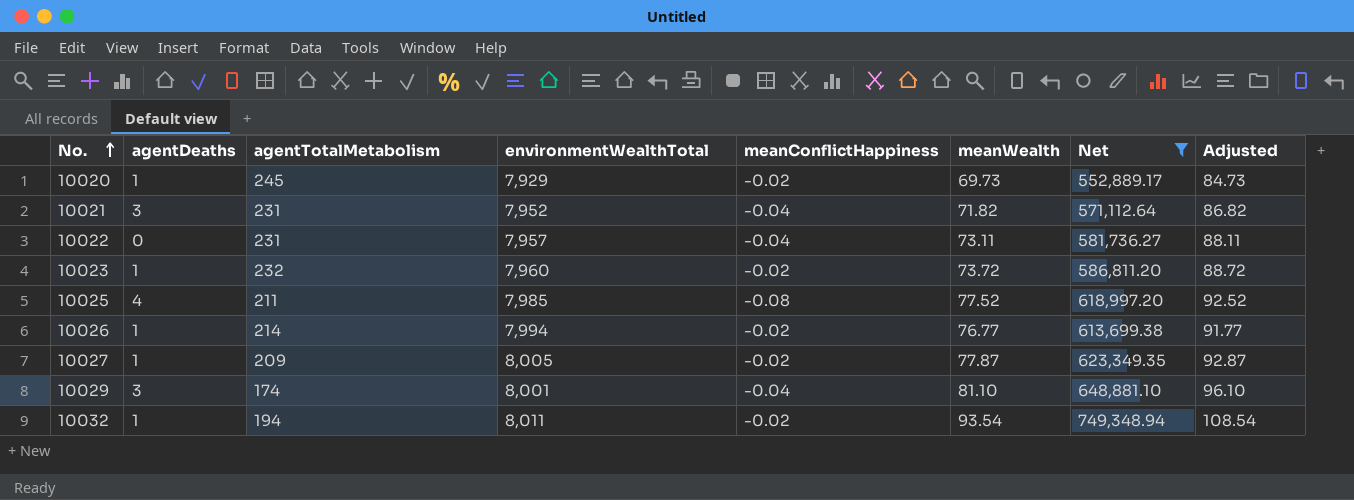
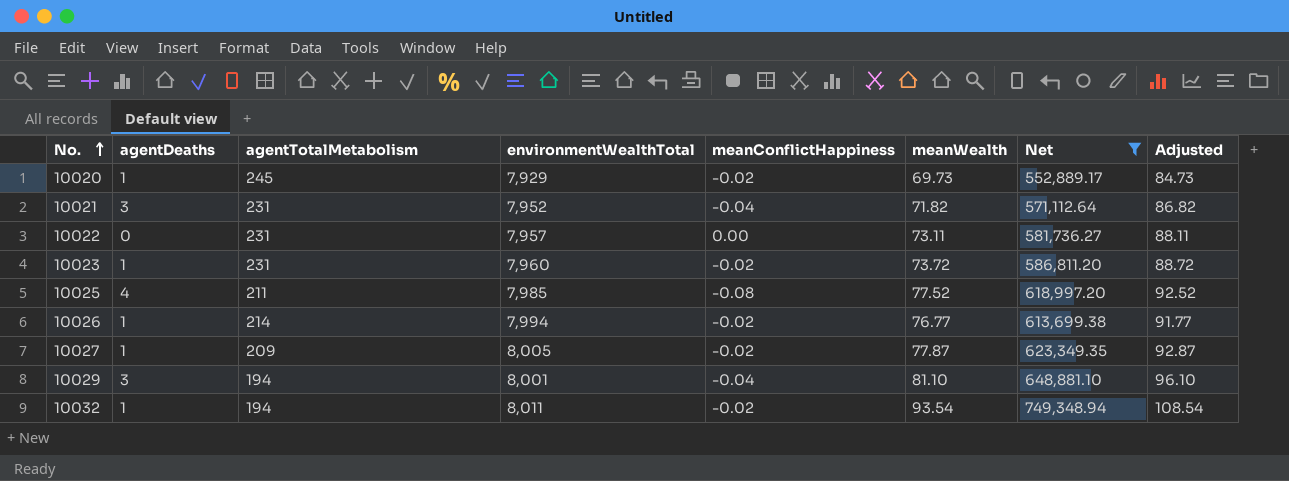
10022 | meanConflictHappiness: -0.04 -> 0.00
10023 | agentTotalMetabolism: 232 -> 231
10029 | agentTotalMetabolism: 174 -> 194

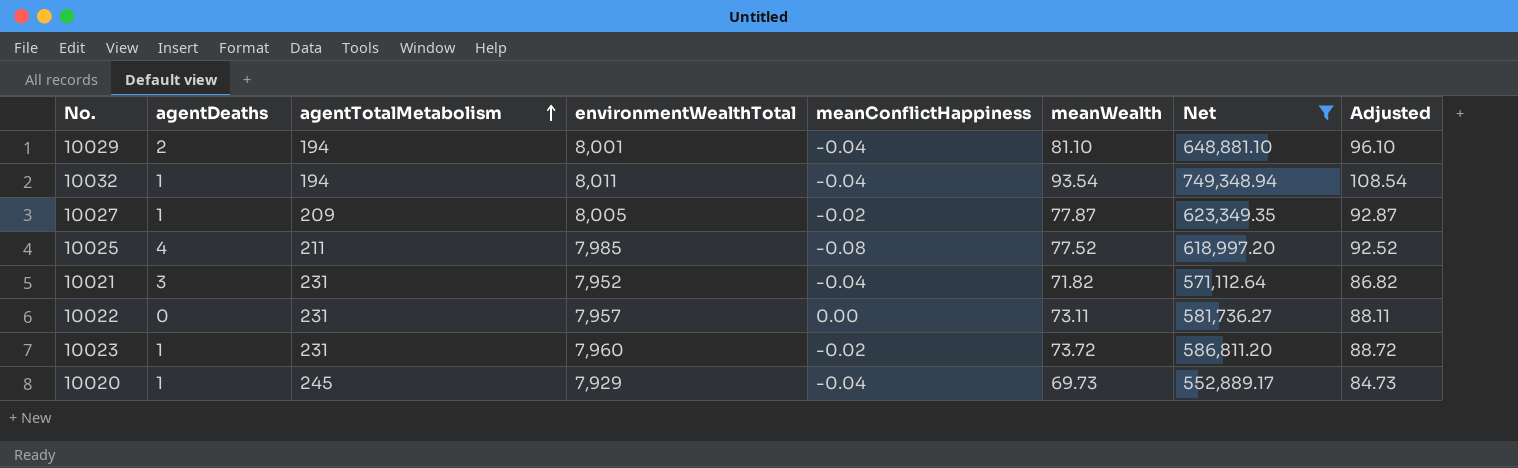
row order: No. ascending -> agentTotalMetabolism ascending
row 10026: 1 | 214 | 7,994 | -0.02 | 76.77 | 613,699.38 | 91.77 -> none
10029 | agentDeaths: 3 -> 2
10032 | meanConflictHappiness: -0.02 -> -0.04
10020 | meanConflictHappiness: -0.02 -> -0.04

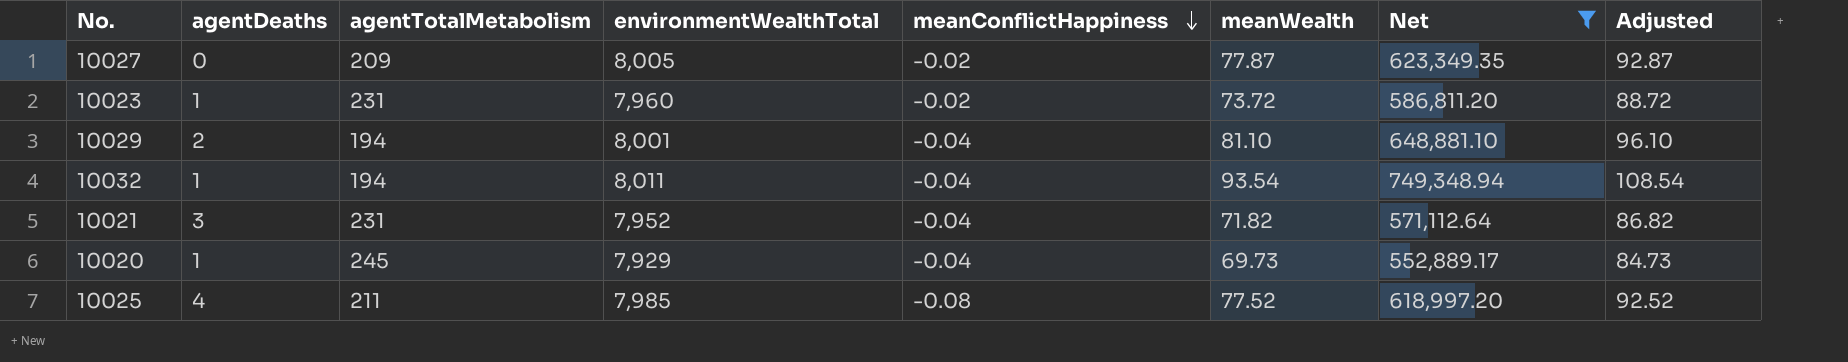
row order: agentTotalMetabolism ascending -> meanConflictHappiness descending
row 10022: 0 | 231 | 7,957 | 0.00 | 73.11 | 581,736.27 | 88.11 -> none
10027 | agentDeaths: 1 -> 0

